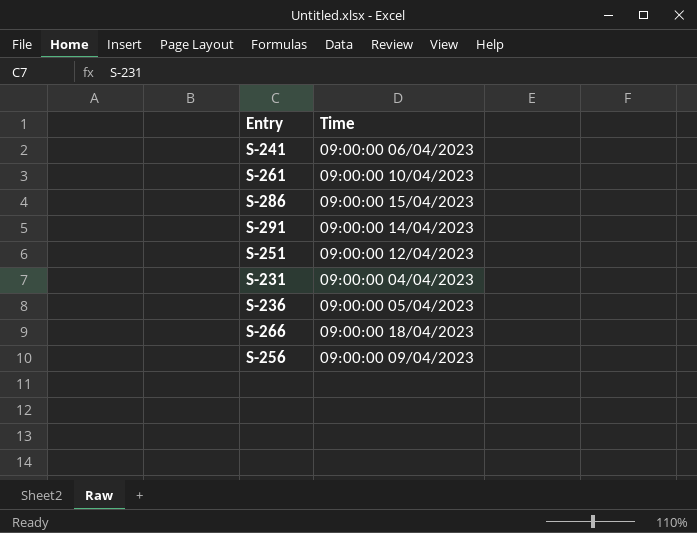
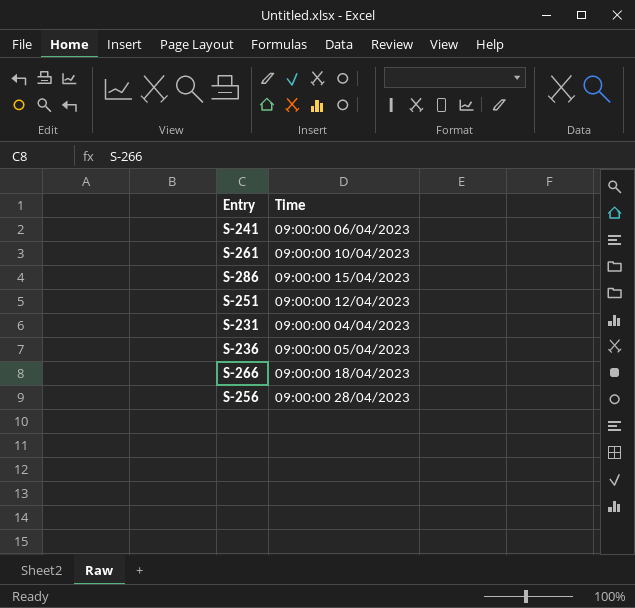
row S-291: 09:00:00 14/04/2023 -> none
S-256 | Time: 09:00:00 09/04/2023 -> 09:00:00 28/04/2023

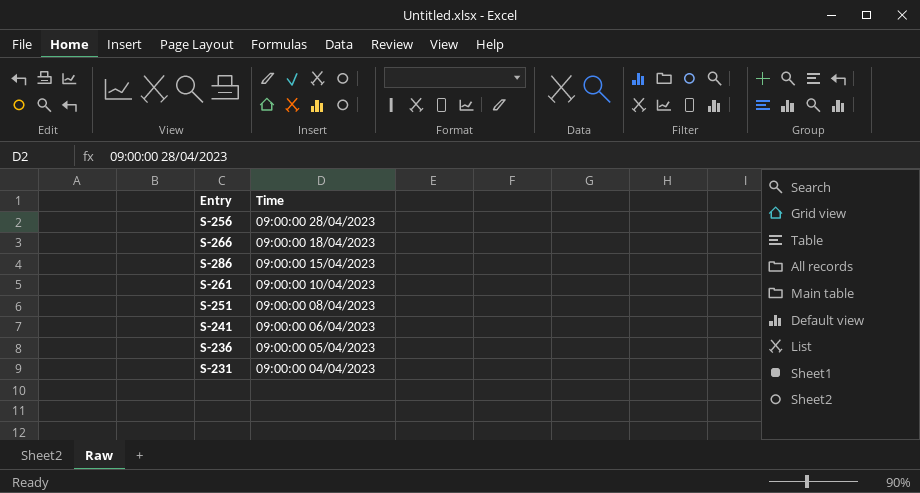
row order: none -> Time descending
S-251 | Time: 09:00:00 12/04/2023 -> 09:00:00 08/04/2023

